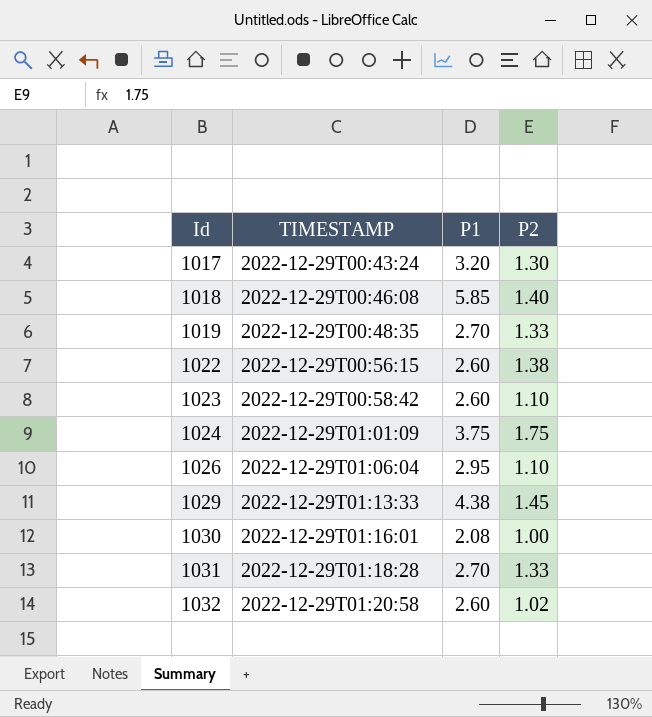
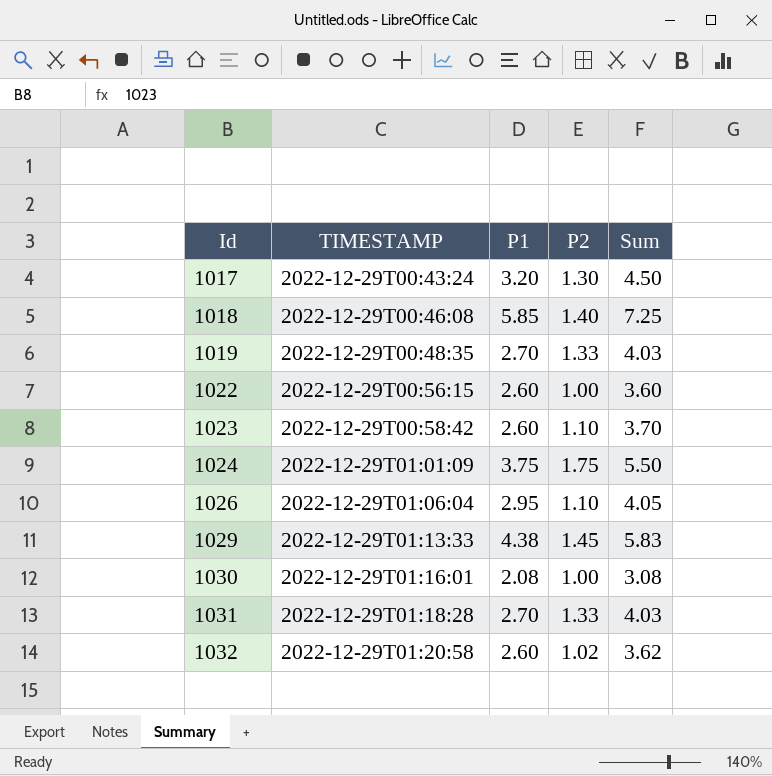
column Sum | formula: none -> [P1] + [P2]
1022 | P2: 1.38 -> 1.00

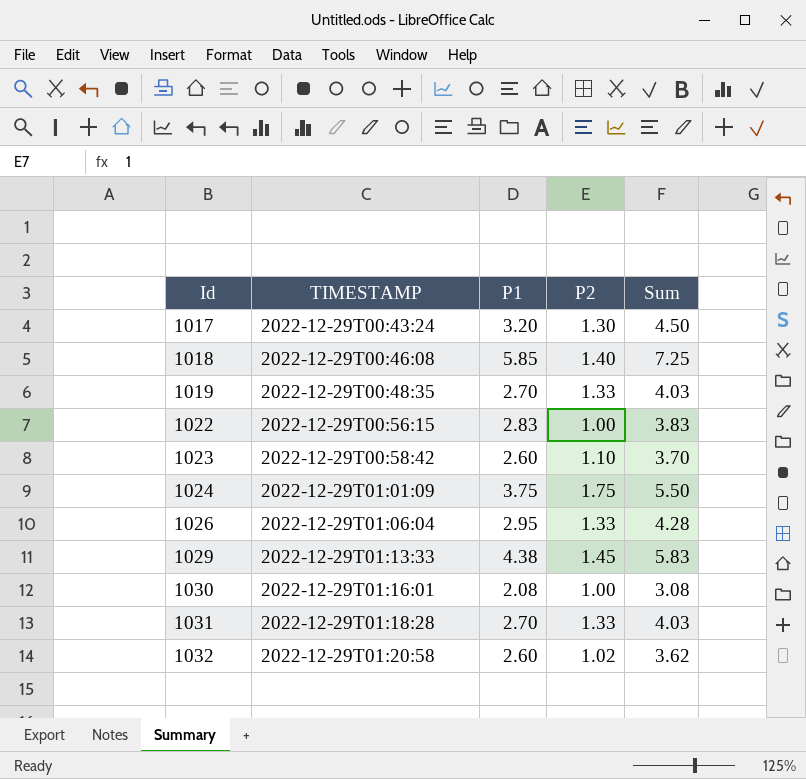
1022 | P1: 2.60 -> 2.83
1022 | Sum: 3.60 -> 3.83
1026 | P2: 1.10 -> 1.33
1026 | Sum: 4.05 -> 4.28

